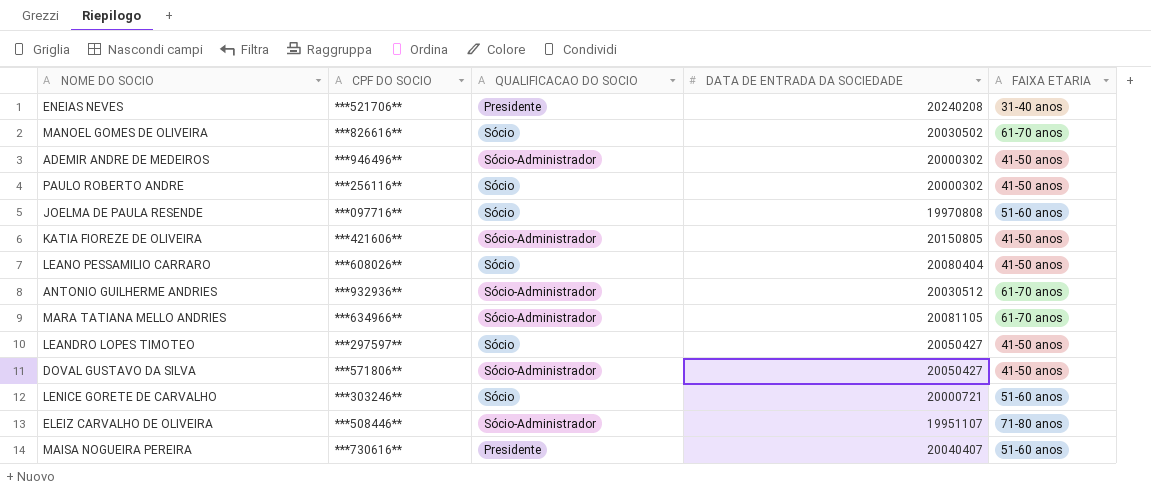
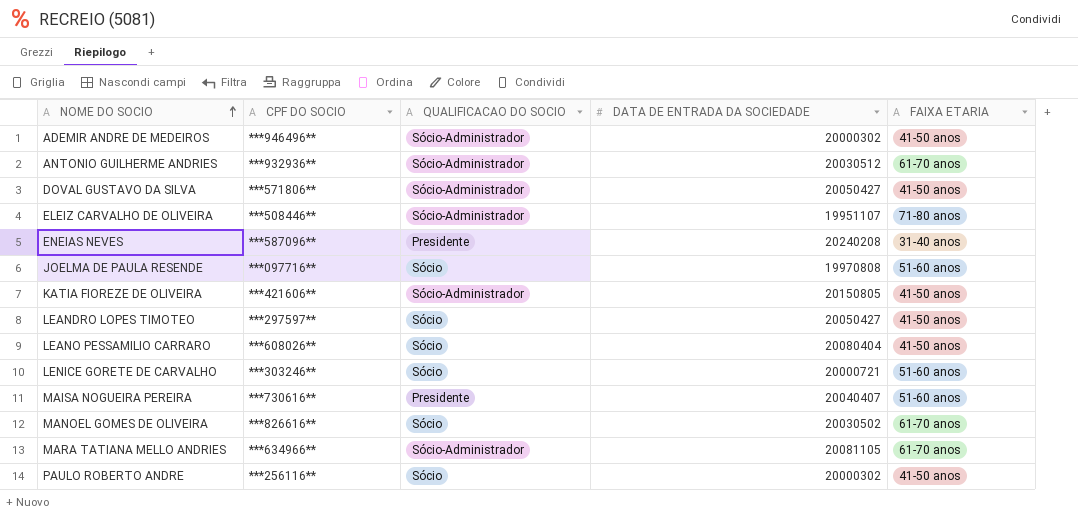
row order: none -> NOME DO SOCIO ascending
ENEIAS NEVES | CPF DO SOCIO: ***521706** -> ***587096**

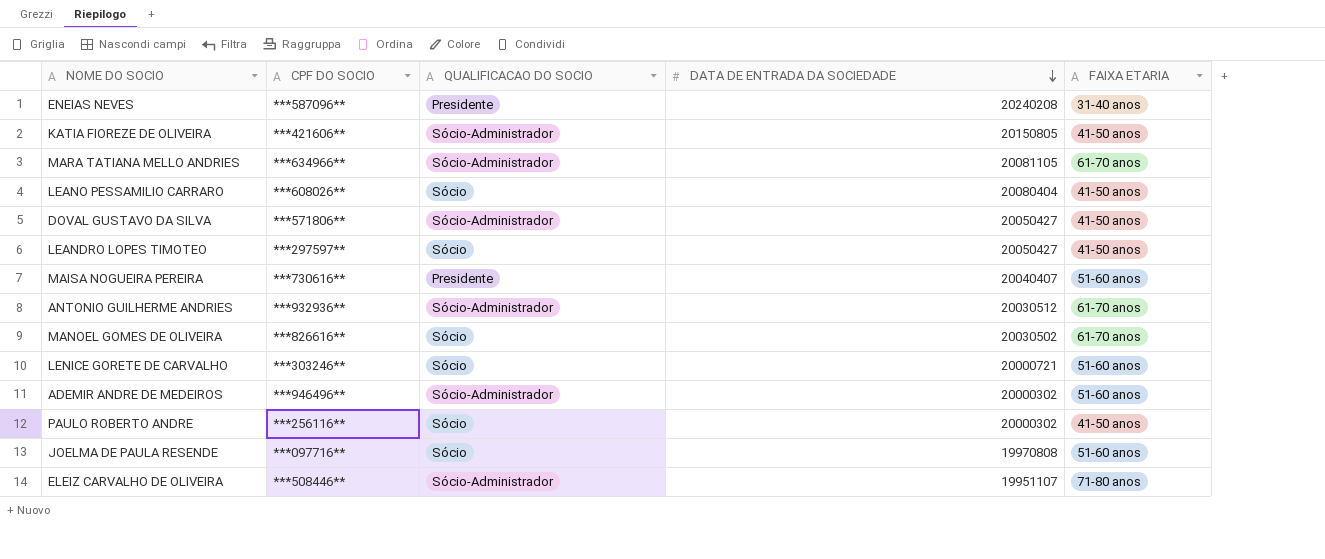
row order: NOME DO SOCIO ascending -> DATA DE ENTRADA DA SOCIEDADE descending
ADEMIR ANDRE DE MEDEIROS | FAIXA ETARIA: 41-50 anos -> 51-60 anos

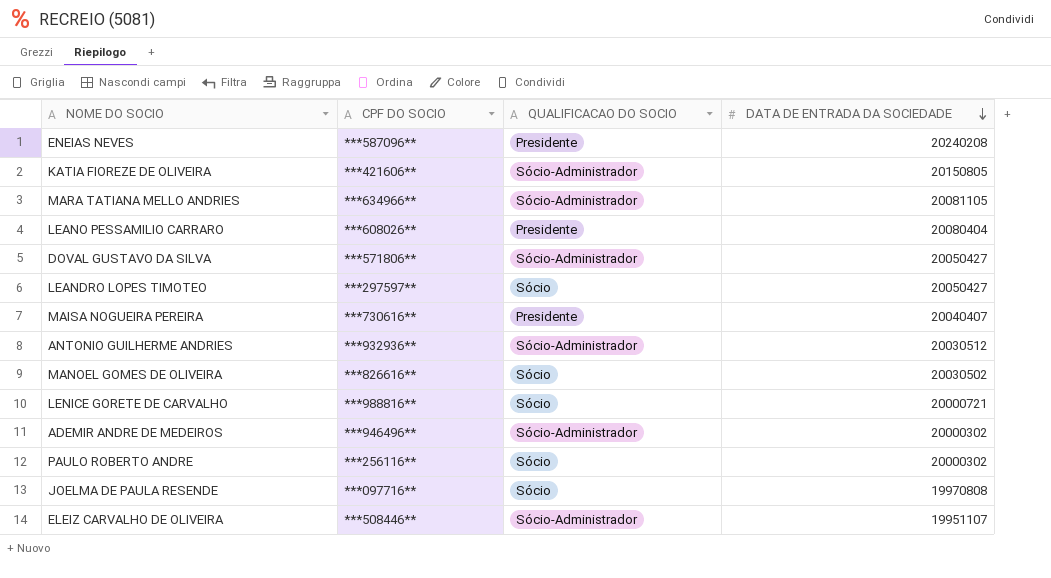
column FAIXA ETARIA | position: 5 -> none
LEANO PESSAMILIO CARRARO | QUALIFICACAO DO SOCIO: Sócio -> Presidente
LENICE GORETE DE CARVALHO | CPF DO SOCIO: ***303246** -> ***988816**

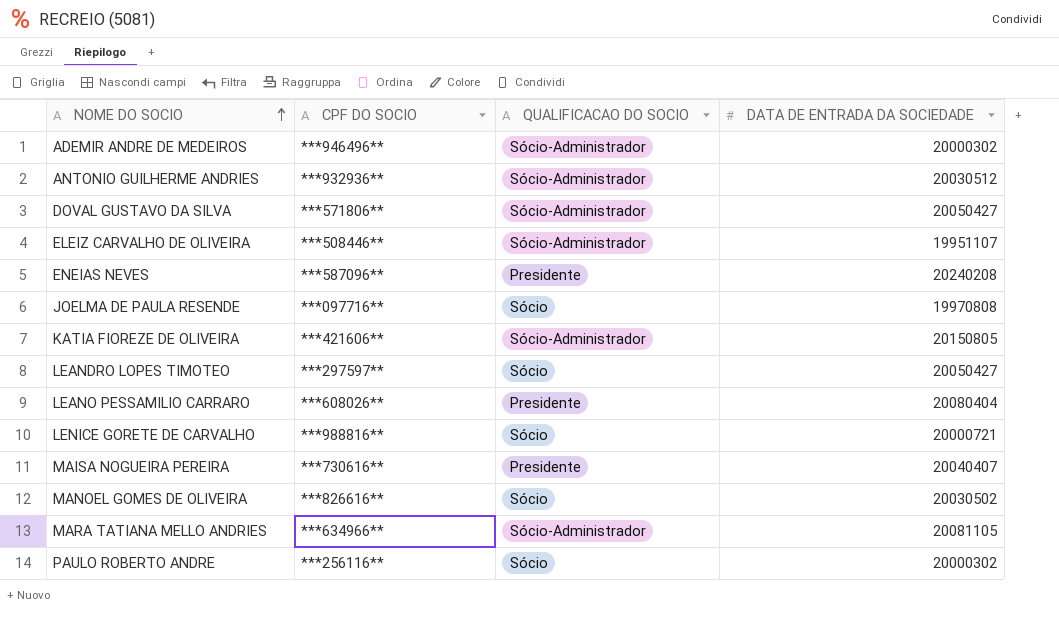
row order: DATA DE ENTRADA DA SOCIEDADE descending -> NOME DO SOCIO ascending

